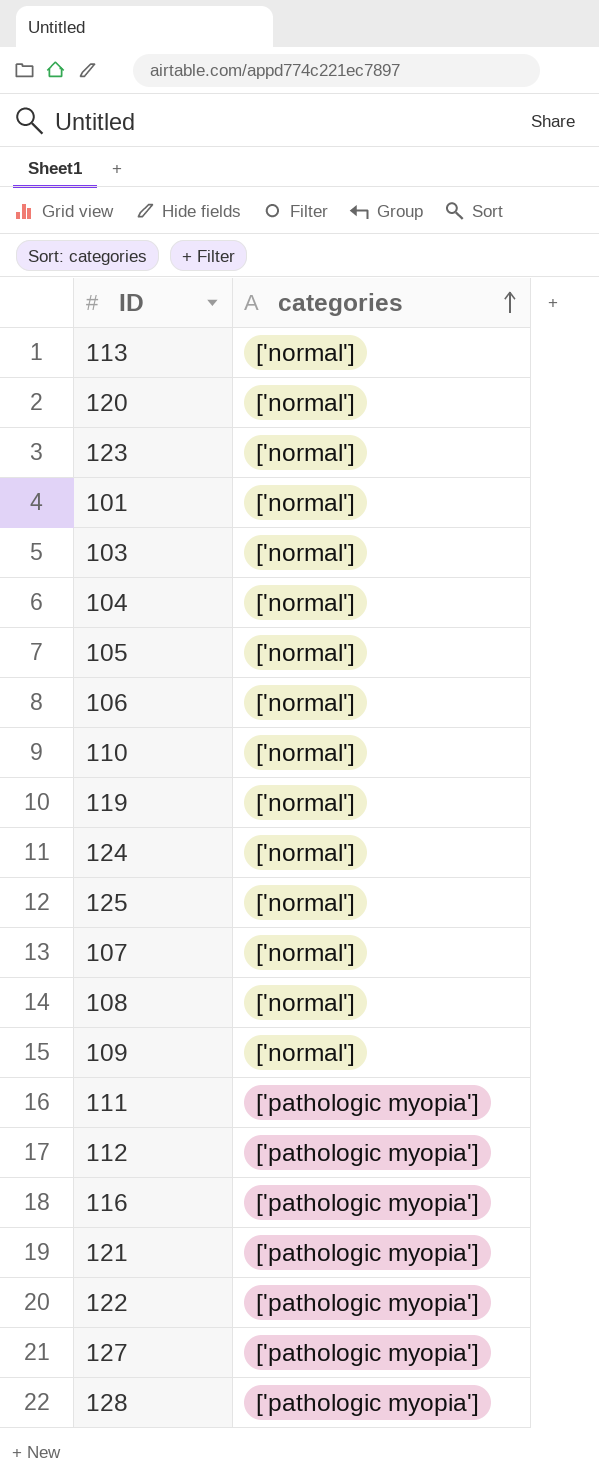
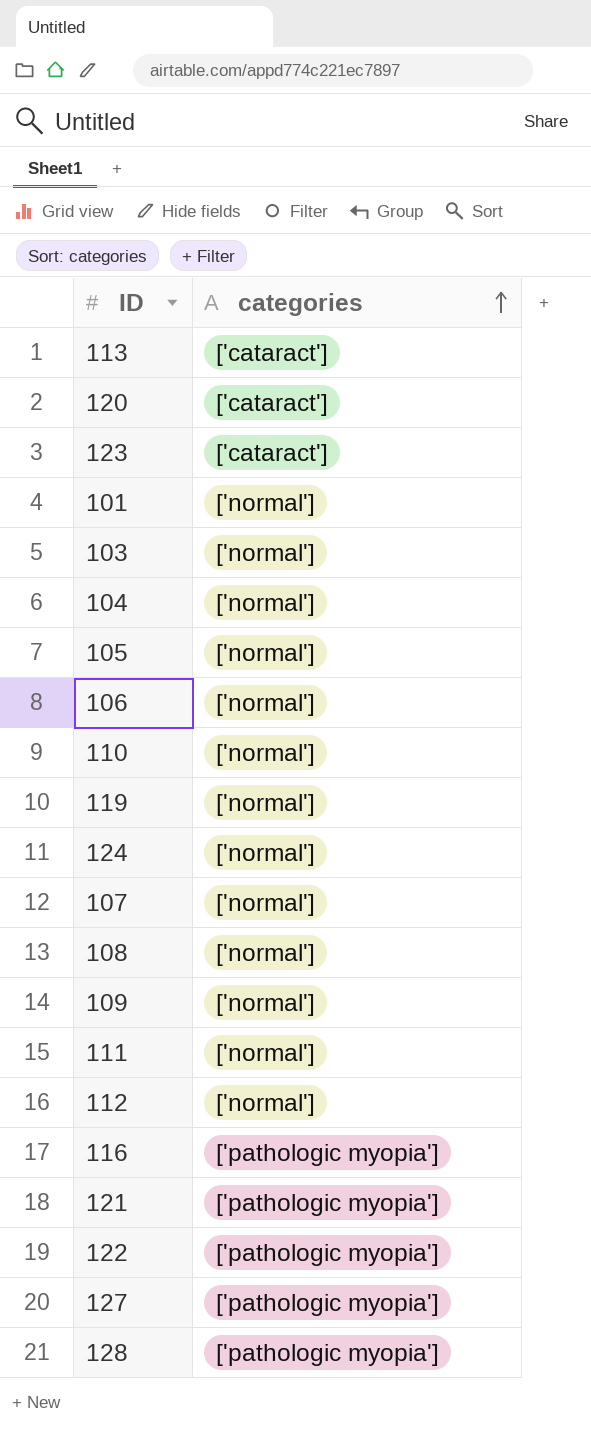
row 125: ['normal'] -> none
113 | categories: ['normal'] -> ['cataract']
120 | categories: ['normal'] -> ['cataract']
123 | categories: ['normal'] -> ['cataract']
111 | categories: ['pathologic myopia'] -> ['normal']
112 | categories: ['pathologic myopia'] -> ['normal']

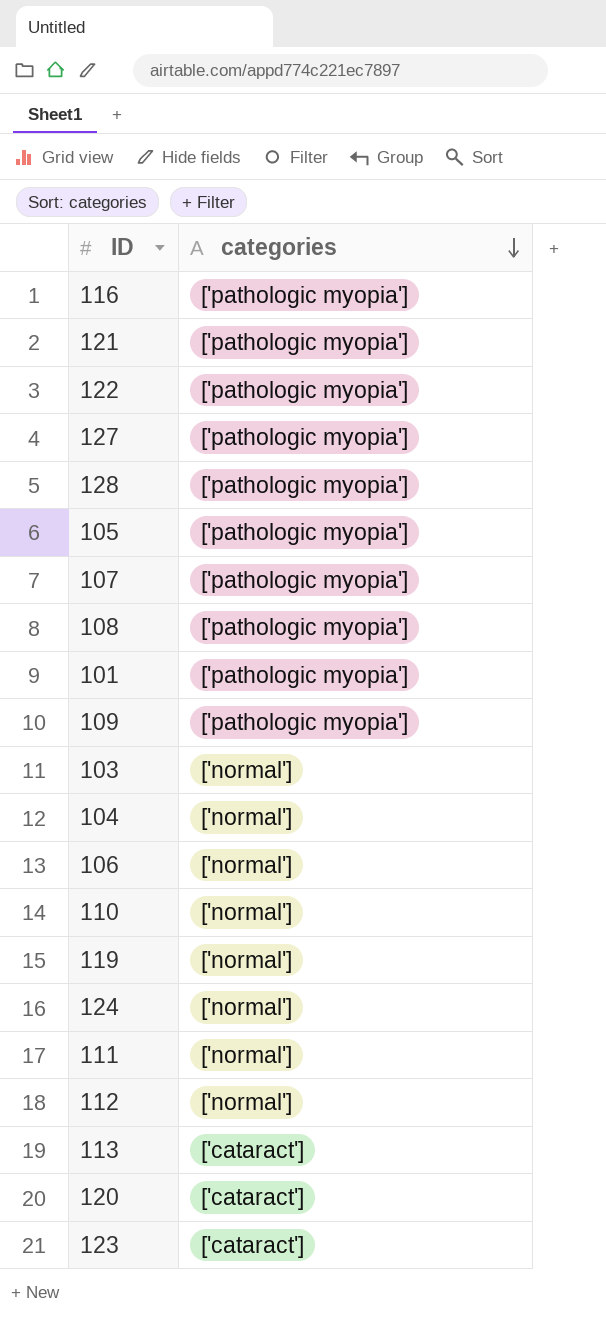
row order: categories ascending -> categories descending
105 | categories: ['normal'] -> ['pathologic myopia']
107 | categories: ['normal'] -> ['pathologic myopia']
108 | categories: ['normal'] -> ['pathologic myopia']
101 | categories: ['normal'] -> ['pathologic myopia']
109 | categories: ['normal'] -> ['pathologic myopia']

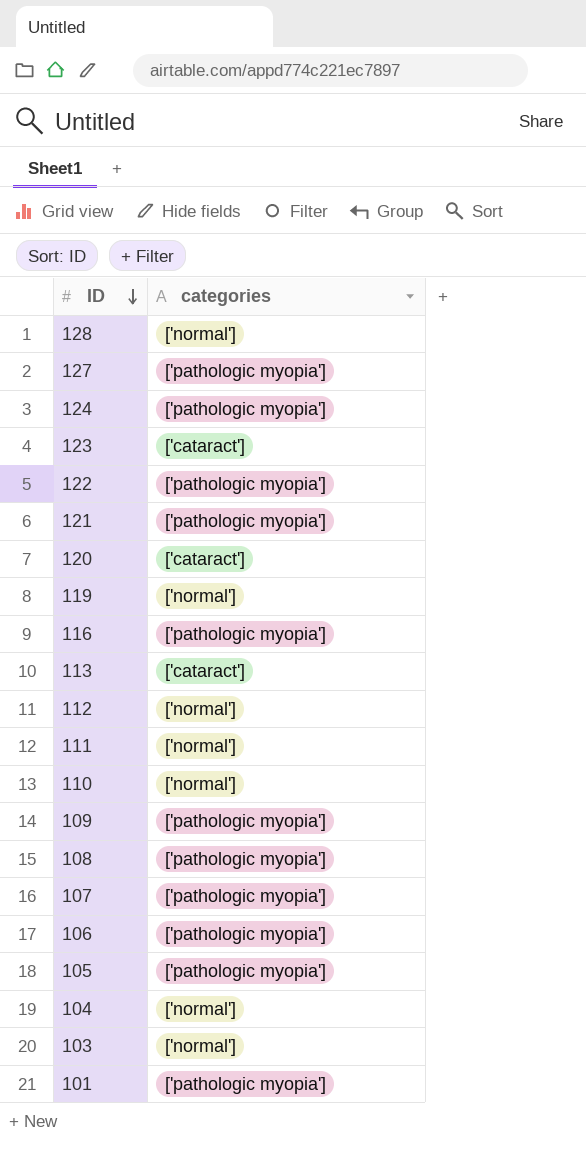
row order: categories descending -> ID descending
128 | categories: ['pathologic myopia'] -> ['normal']
124 | categories: ['normal'] -> ['pathologic myopia']
106 | categories: ['normal'] -> ['pathologic myopia']

